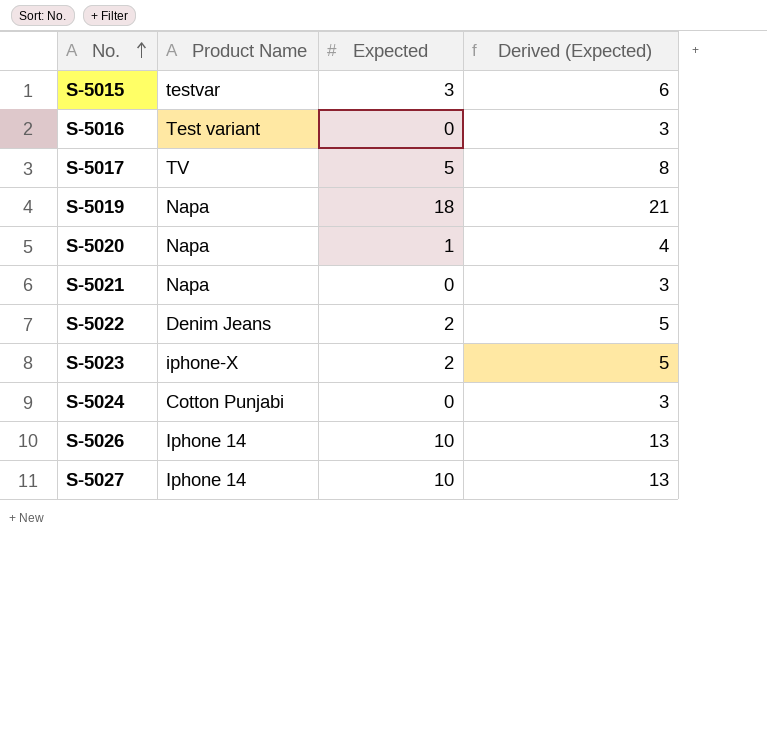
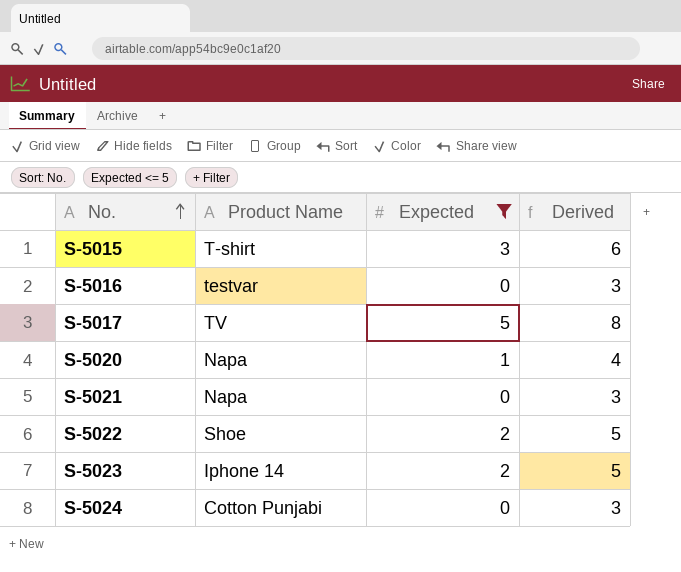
filter: none -> Expected <= 5
column name: Derived (Expected) -> Derived
S-5015 | Product Name: testvar -> T-shirt
S-5016 | Product Name: Test variant -> testvar
S-5022 | Product Name: Denim Jeans -> Shoe
S-5023 | Product Name: iphone-X -> Iphone 14

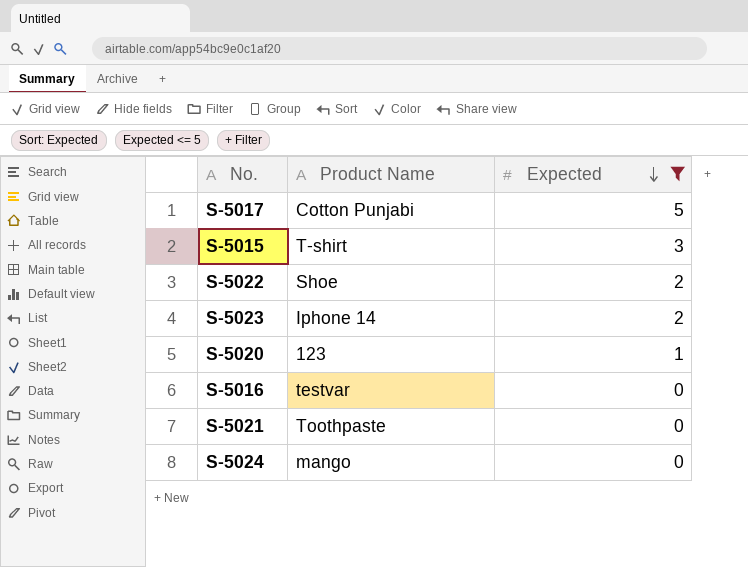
row order: No. ascending -> Expected descending
column Derived | formula: [Expected] + 3 -> none
S-5017 | Product Name: TV -> Cotton Punjabi
S-5020 | Product Name: Napa -> 123
S-5021 | Product Name: Napa -> Toothpaste
S-5024 | Product Name: Cotton Punjabi -> mango

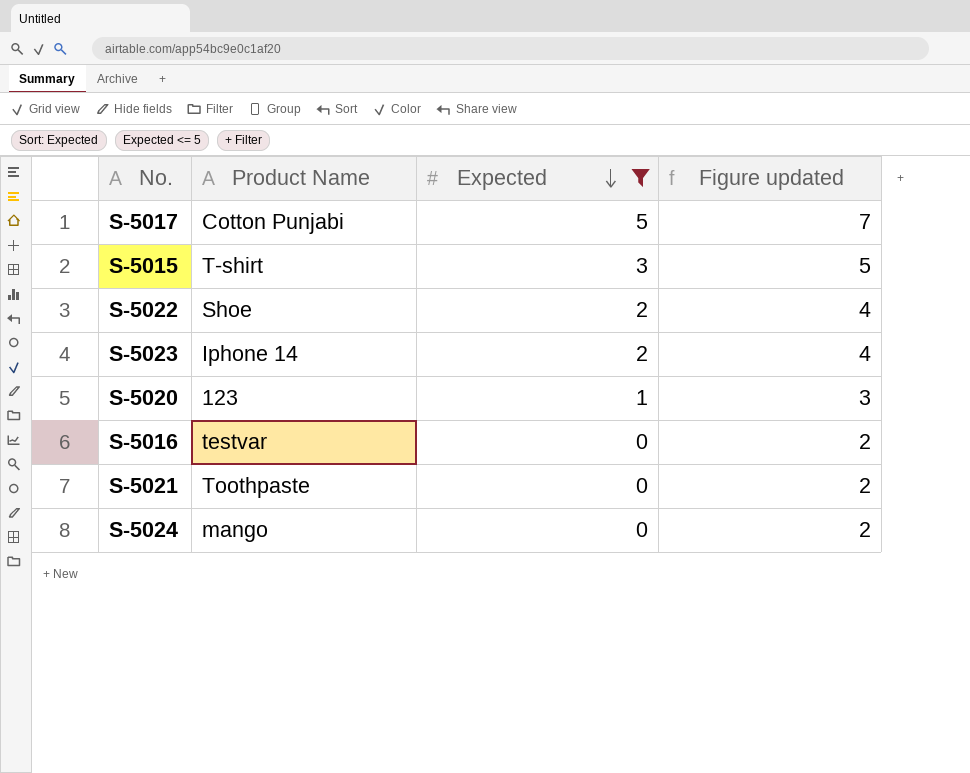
column Figure updated | formula: none -> [Expected] + 2

